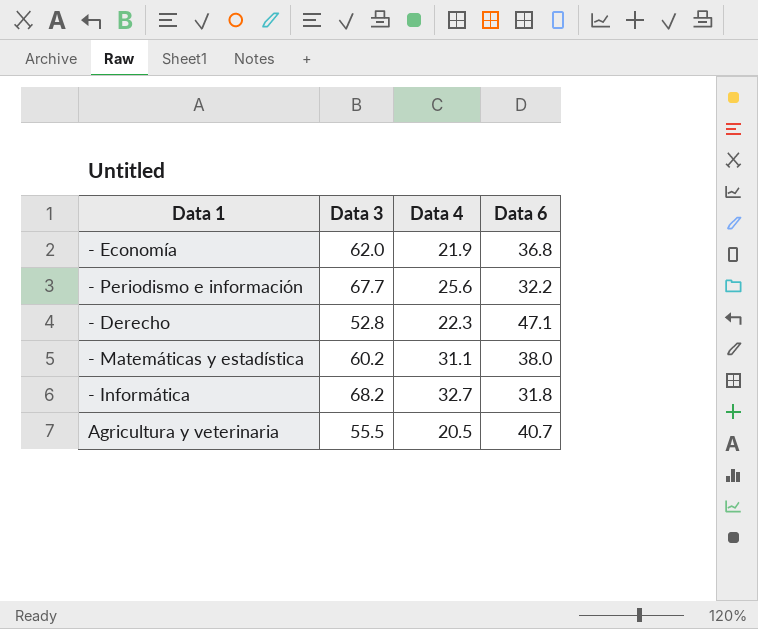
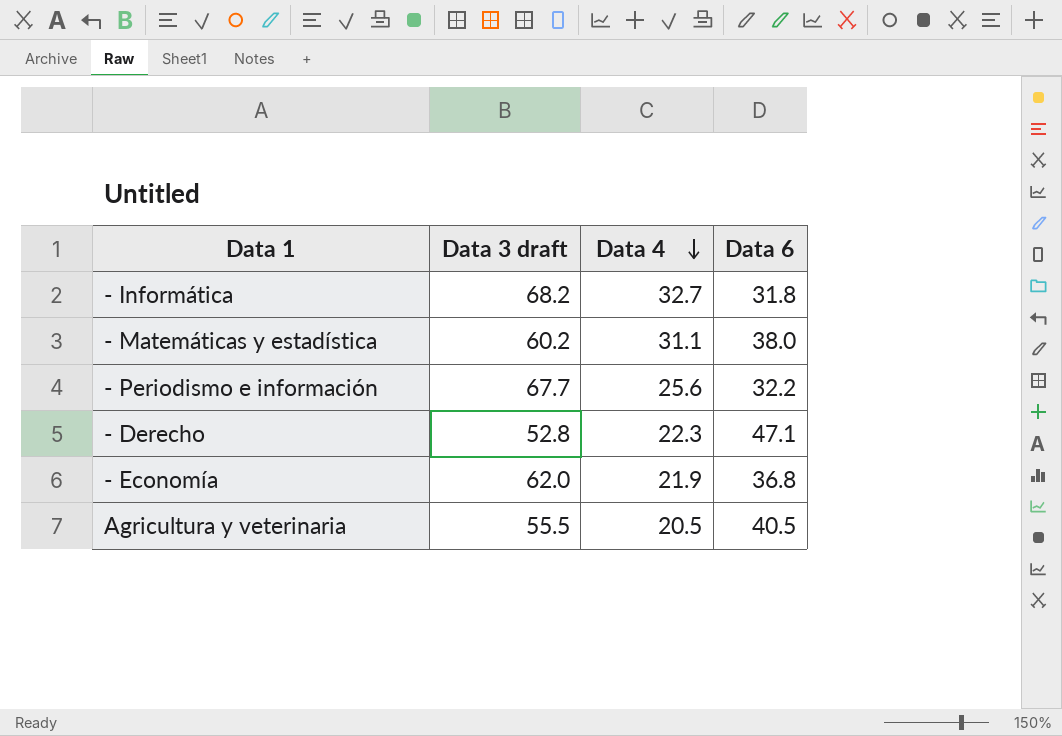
row order: none -> Data 4 descending
column name: Data 3 -> Data 3 draft
Agricultura y veterinaria | Data 6: 40.7 -> 40.5

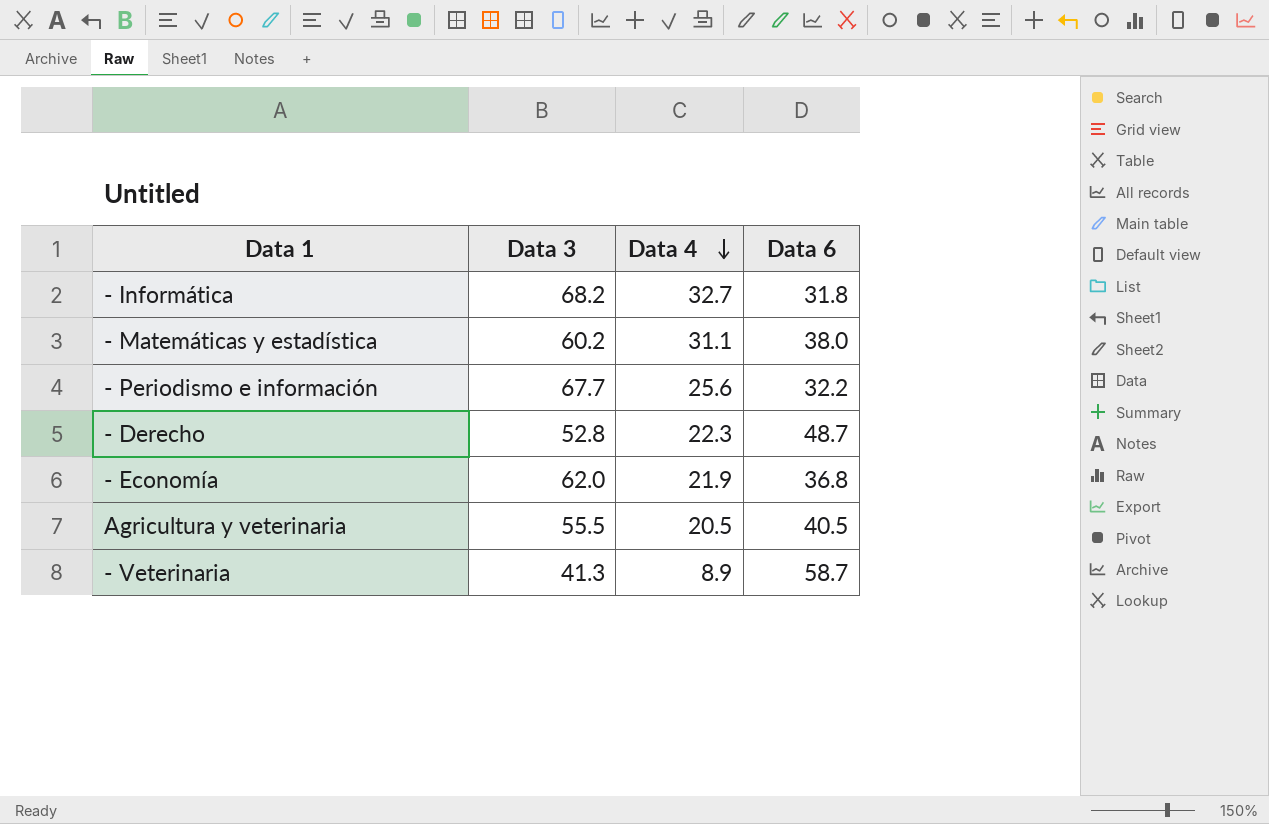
column name: Data 3 draft -> Data 3
- Derecho | Data 6: 47.1 -> 48.7
row - Veterinaria: none -> 41.3 | 8.9 | 58.7

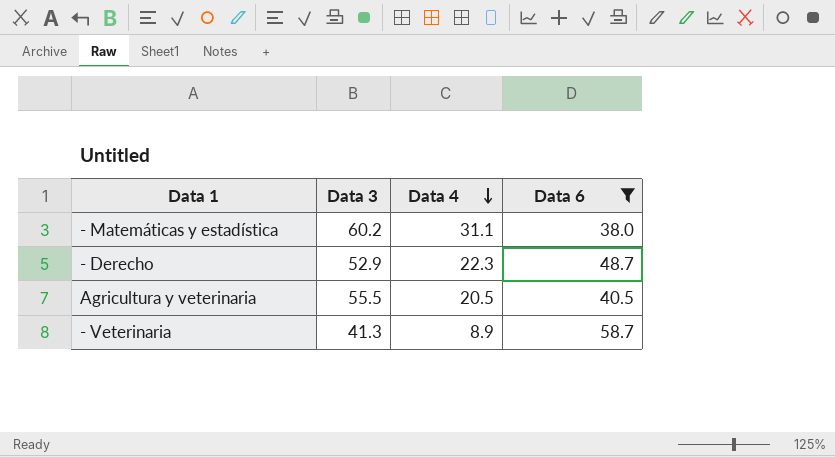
filter: none -> Data 6 >= 38.0
- Derecho | Data 3: 52.8 -> 52.9

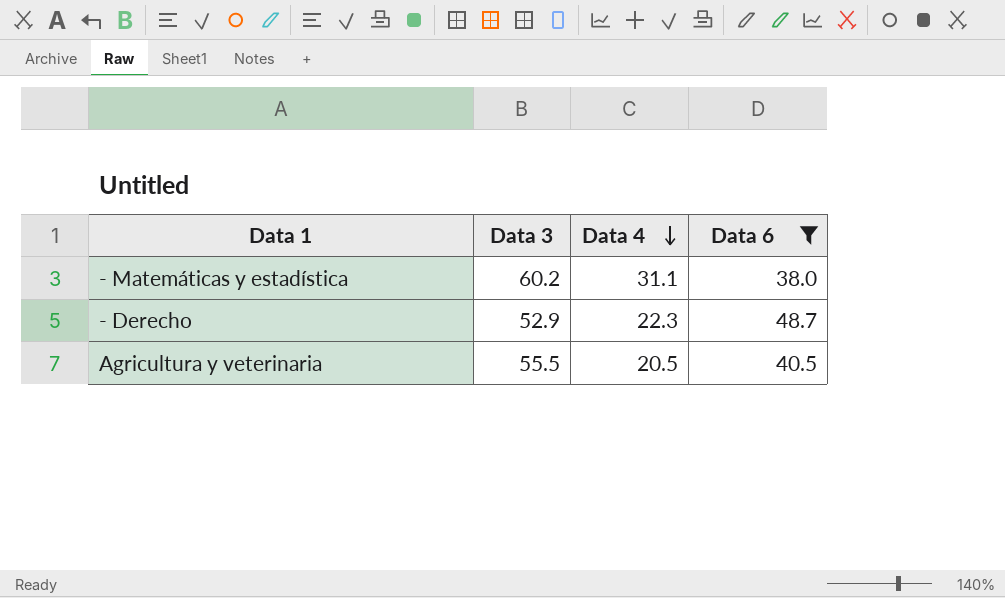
row - Veterinaria: 41.3 | 8.9 | 58.7 -> none

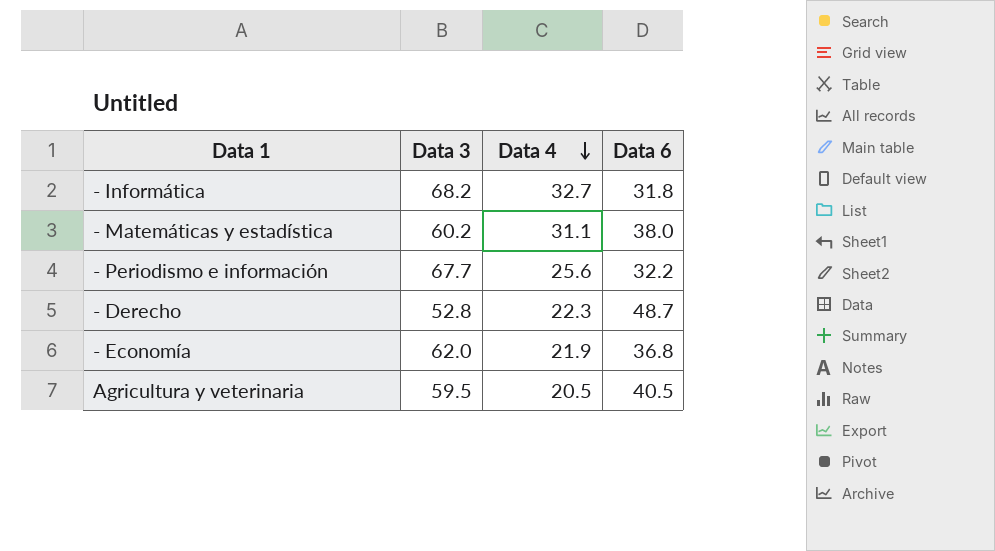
filter: Data 6 >= 38.0 -> none
- Derecho | Data 3: 52.9 -> 52.8
Agricultura y veterinaria | Data 3: 55.5 -> 59.5

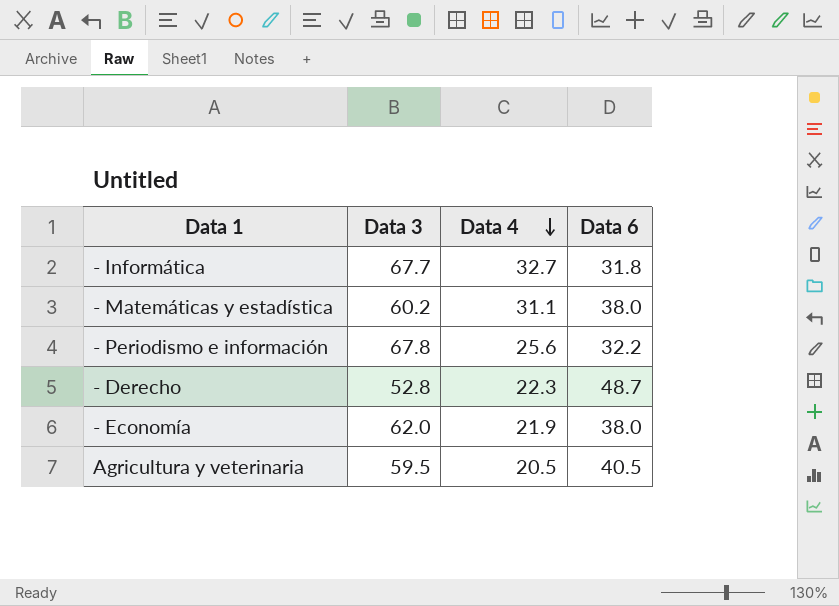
- Informática | Data 3: 68.2 -> 67.7
- Periodismo e información | Data 3: 67.7 -> 67.8
- Economía | Data 6: 36.8 -> 38.0

